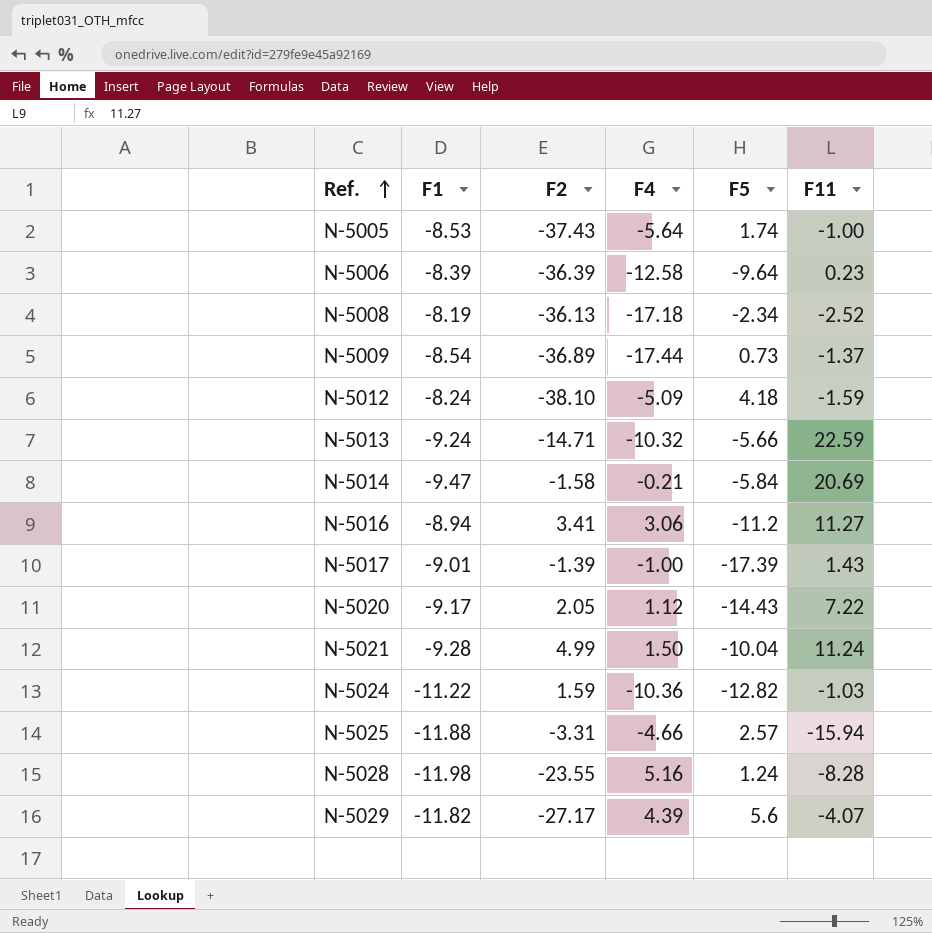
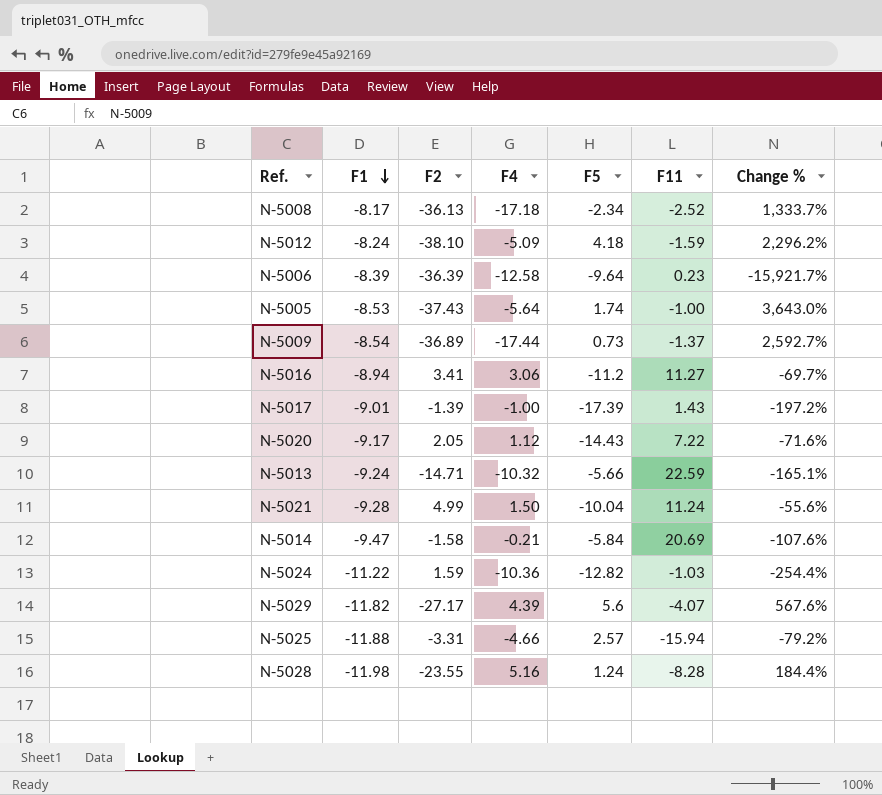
row order: Ref. ascending -> F1 descending
column Change % | formula: none -> ([F2] - [F11]) / [F11]
N-5008 | F1: -8.19 -> -8.17

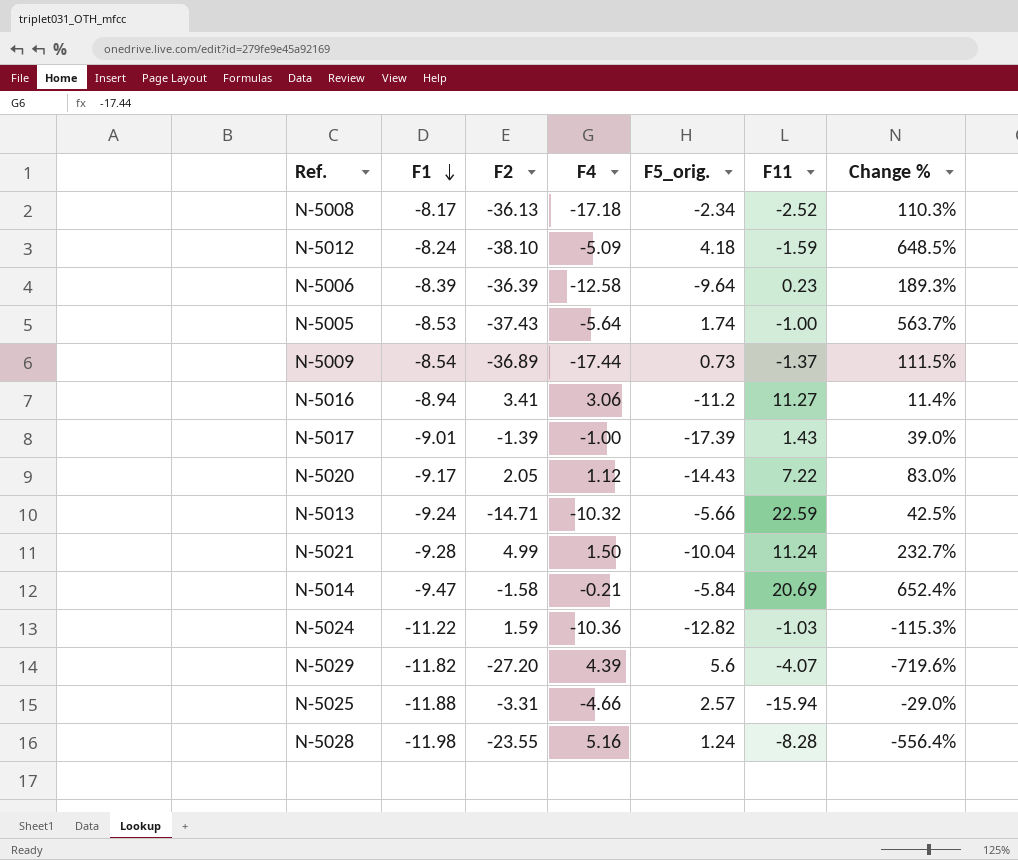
column name: F5 -> F5_orig.
column Change % | formula: ([F2] - [F11]) / [F11] -> ([F2] - [F4]) / [F4]
N-5029 | F2: -27.17 -> -27.20

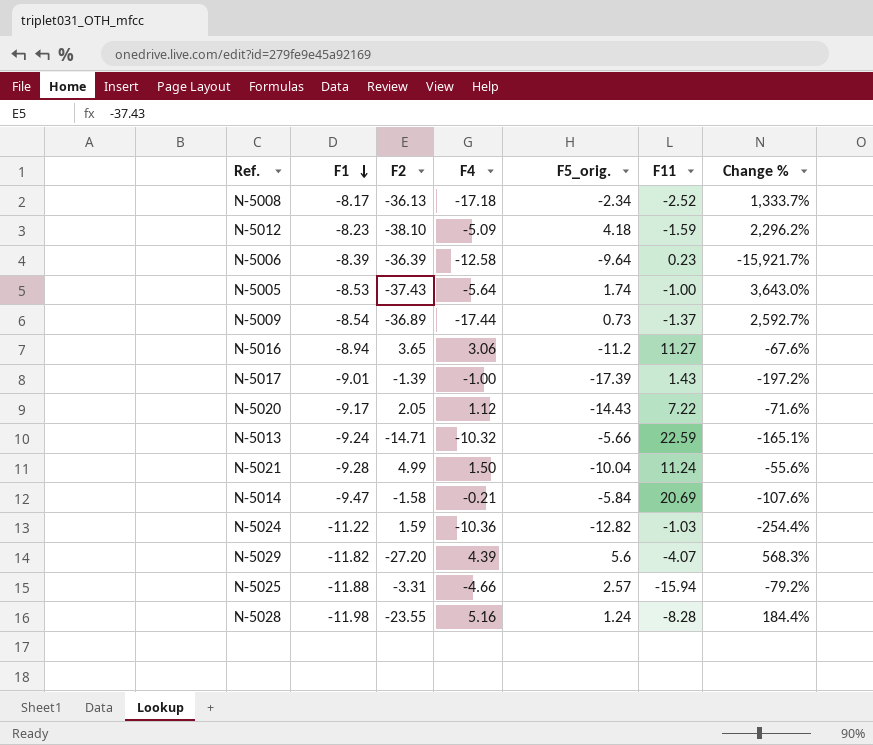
column Change % | formula: ([F2] - [F4]) / [F4] -> ([F2] - [F11]) / [F11]
N-5012 | F1: -8.24 -> -8.23
N-5016 | F2: 3.41 -> 3.65

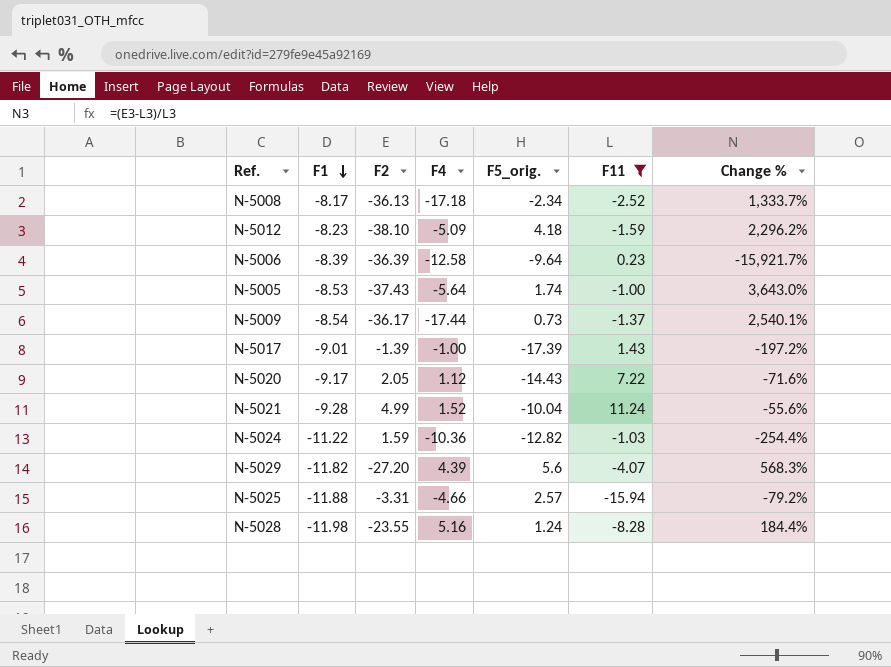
filter: none -> F11 <= 11.24
N-5009 | F2: -36.89 -> -36.17
N-5009 | Change %: 2,592.7% -> 2,540.1%
N-5021 | F4: 1.50 -> 1.52

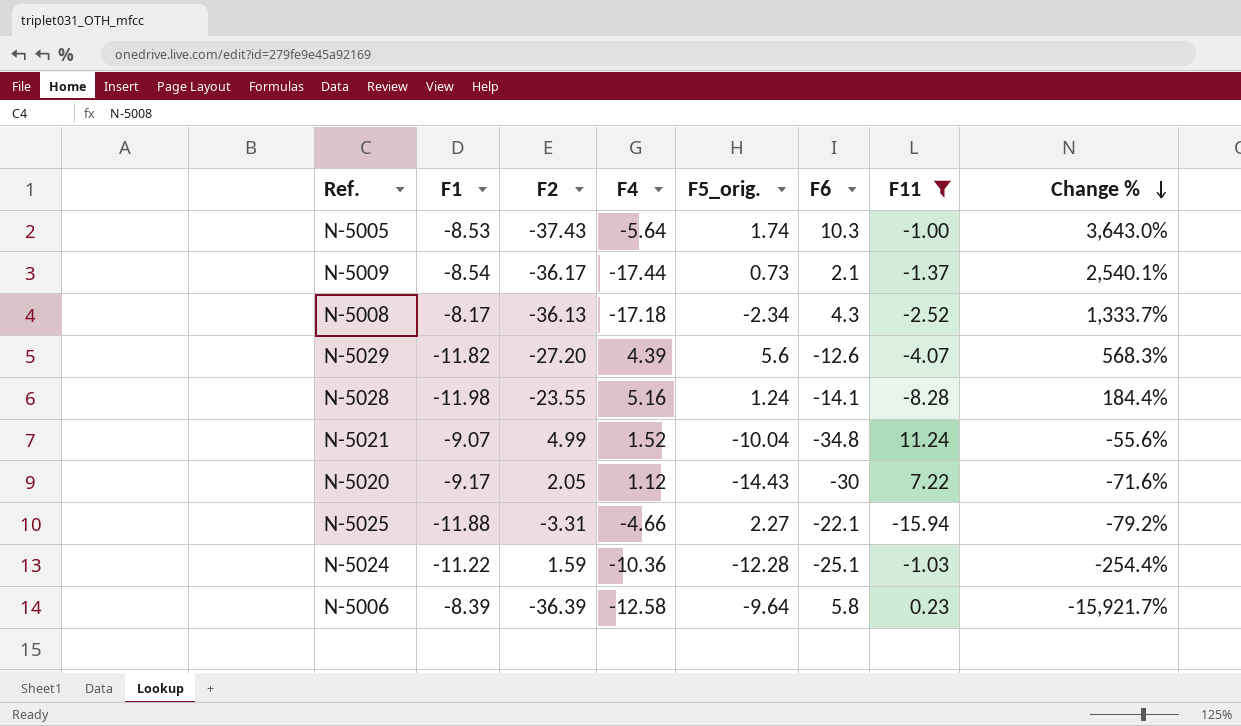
row order: F1 descending -> Change % descending
column F6 | position: none -> 6
row N-5012: -8.23 | -38.10 | -5.09 | 4.18 | -1.59 | 2,296.2% -> none
row N-5017: -9.01 | -1.39 | -1.00 | -17.39 | 1.43 | -197.2% -> none
N-5021 | F1: -9.28 -> -9.07
N-5025 | F5_orig.: 2.57 -> 2.27
N-5024 | F5_orig.: -12.82 -> -12.28

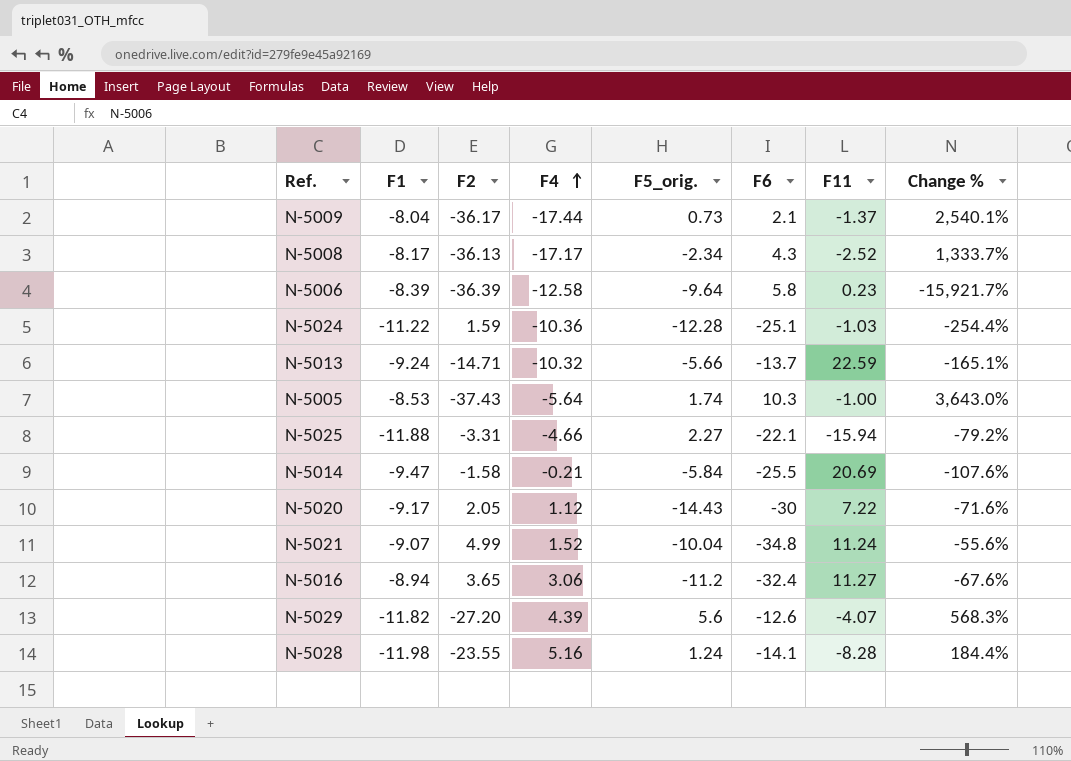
filter: F11 <= 11.24 -> none
row order: Change % descending -> F4 ascending
N-5009 | F1: -8.54 -> -8.04
N-5008 | F4: -17.18 -> -17.17

